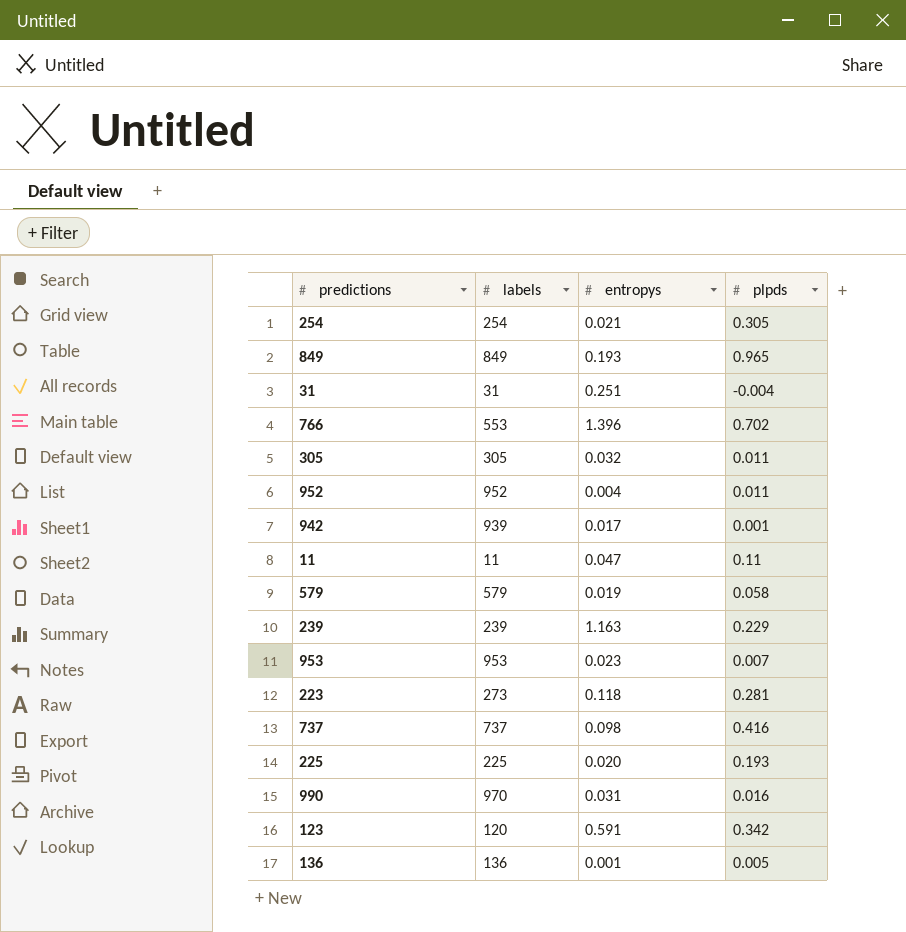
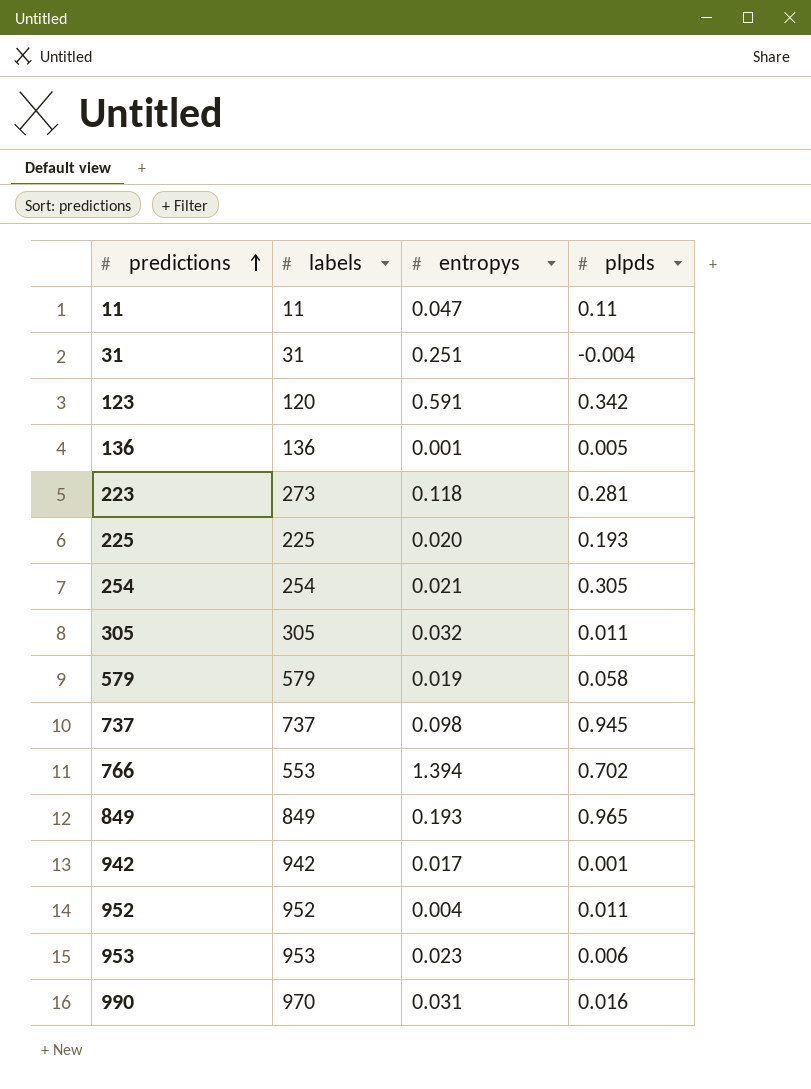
row order: none -> predictions ascending
row 239: 239 | 1.163 | 0.229 -> none
737 | plpds: 0.416 -> 0.945
766 | entropys: 1.396 -> 1.394
942 | labels: 939 -> 942
953 | plpds: 0.007 -> 0.006

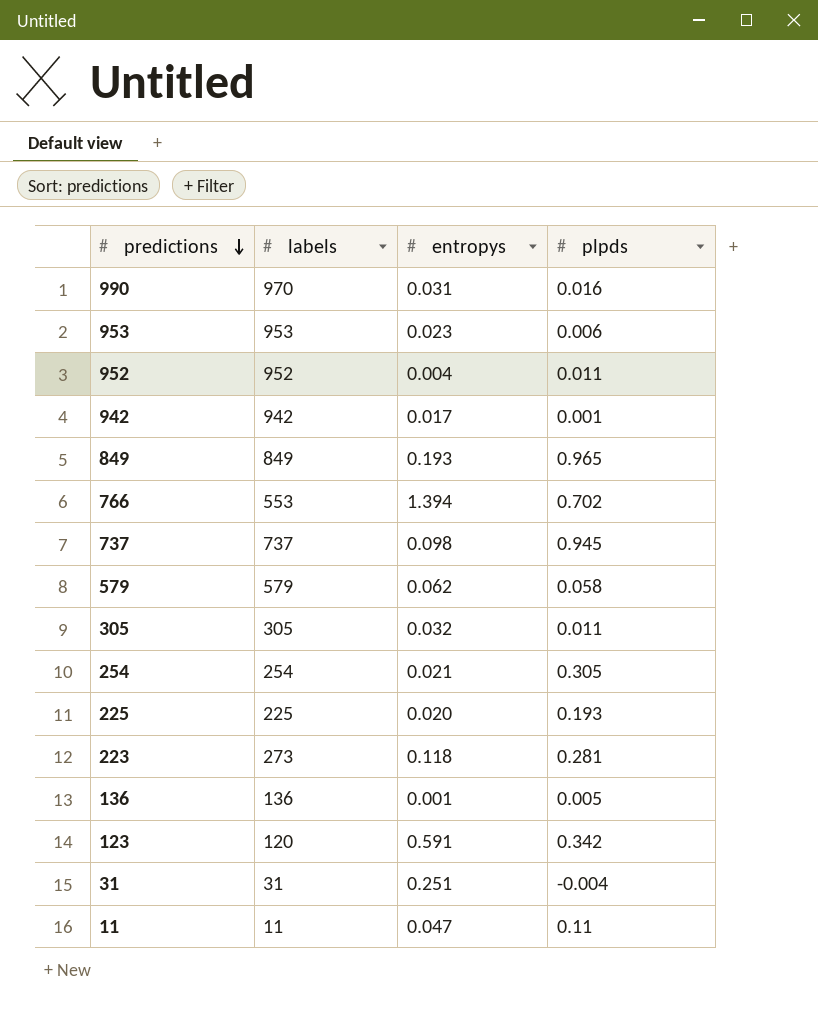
row order: predictions ascending -> predictions descending
579 | entropys: 0.019 -> 0.062

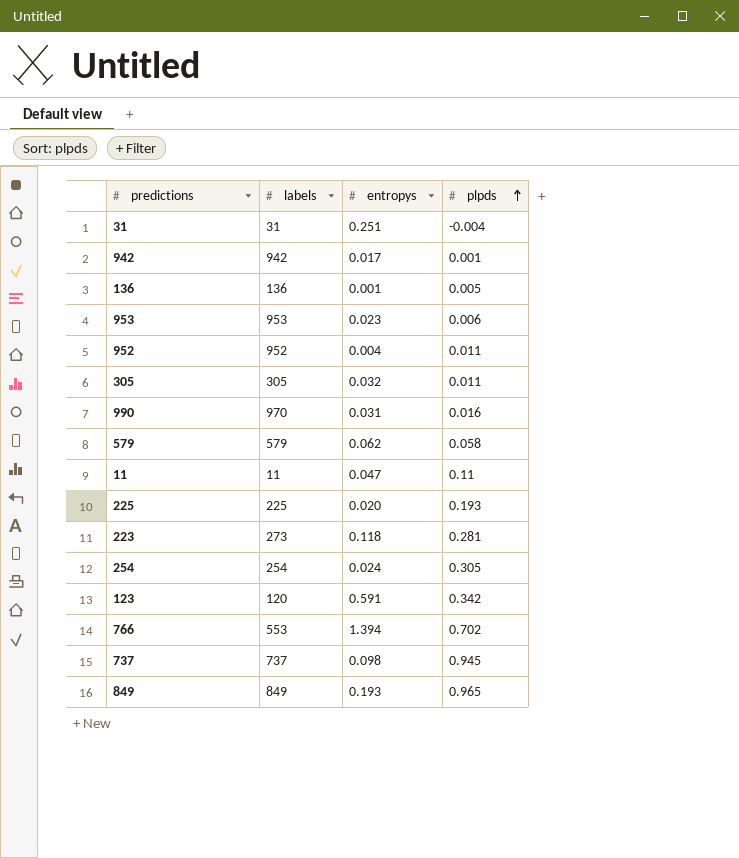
row order: predictions descending -> plpds ascending
254 | entropys: 0.021 -> 0.024

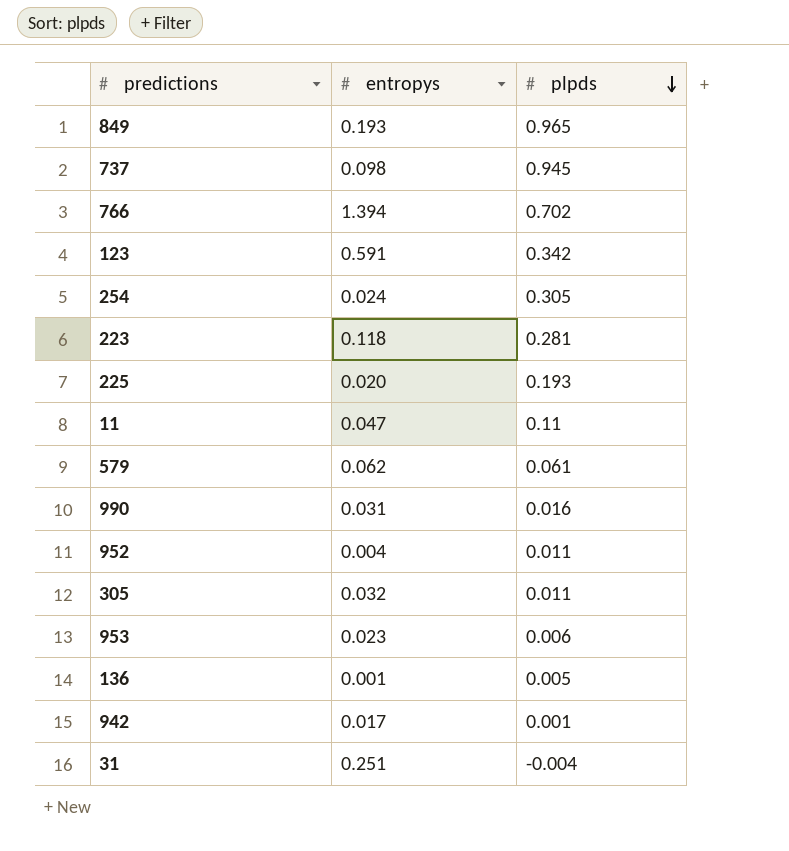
row order: plpds ascending -> plpds descending
column labels | position: 2 -> none
579 | plpds: 0.058 -> 0.061

